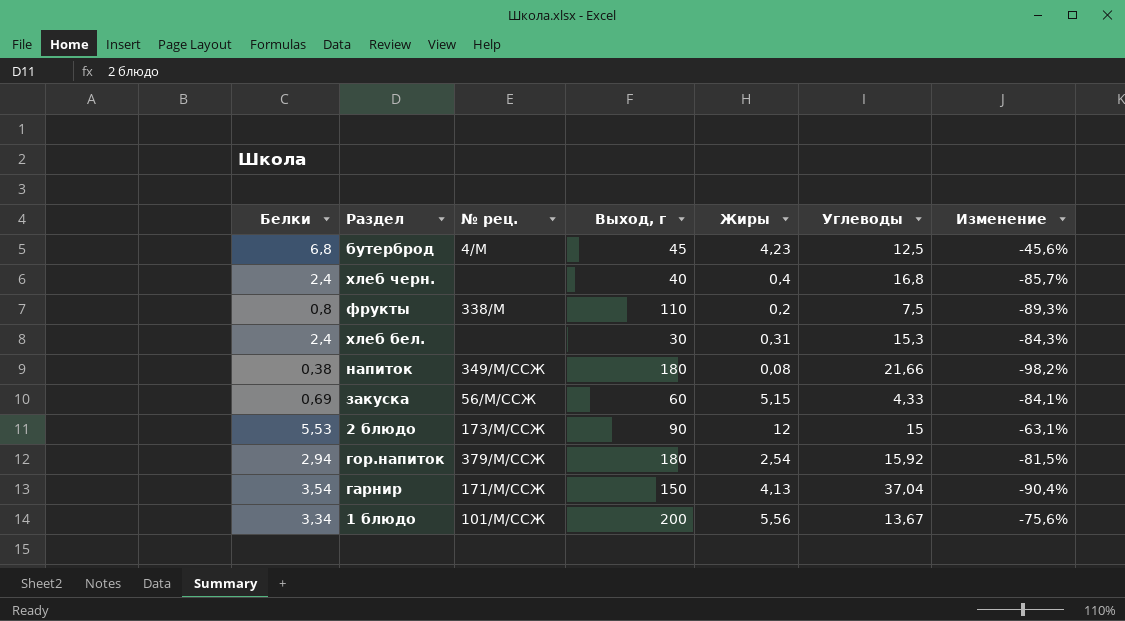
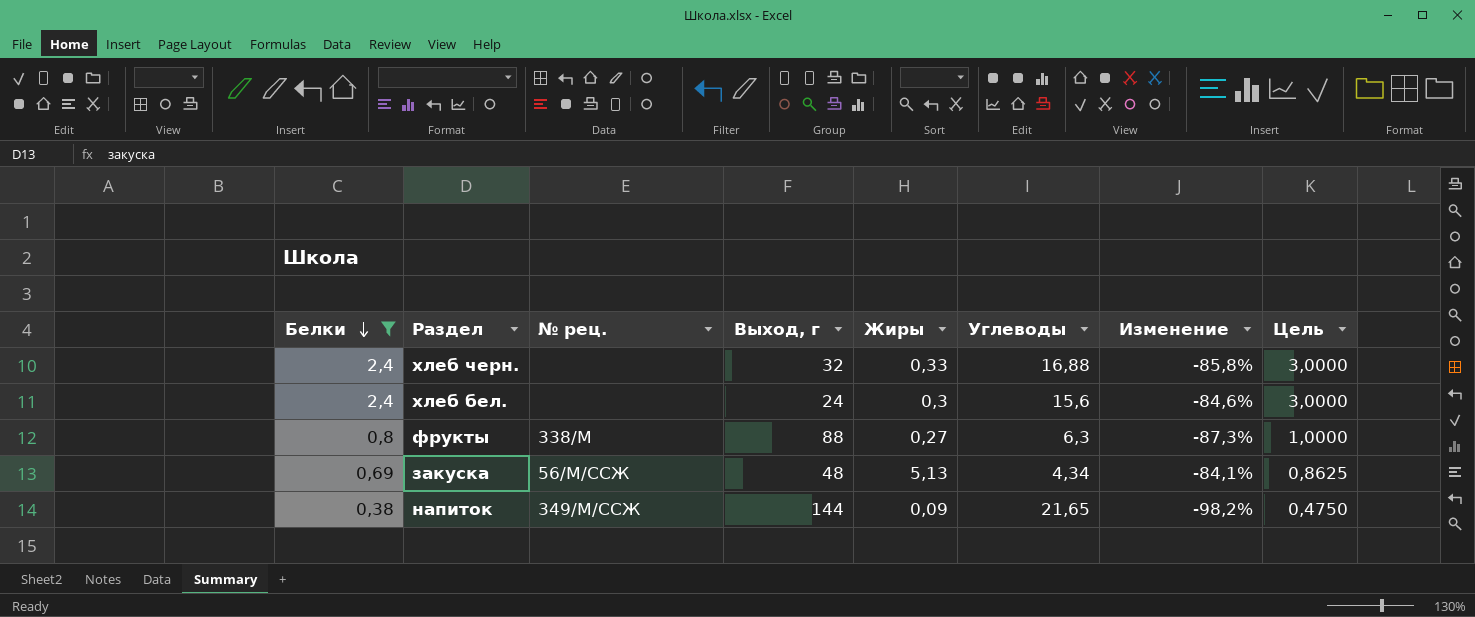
filter: none -> Белки <= 2,4
row order: none -> Белки descending
column Цель | formula: none -> [Белки] * 1,25
хлеб черн. | Выход, г: 40 -> 32
хлеб черн. | Жиры: 0,4 -> 0,33
хлеб черн. | Углеводы: 16,8 -> 16,88
хлеб черн. | Изменение: -85,7% -> -85,8%
хлеб бел. | Выход, г: 30 -> 24
хлеб бел. | Жиры: 0,31 -> 0,3
хлеб бел. | Углеводы: 15,3 -> 15,6
хлеб бел. | Изменение: -84,3% -> -84,6%
фрукты | Выход, г: 110 -> 88
фрукты | Жиры: 0,2 -> 0,27
фрукты | Углеводы: 7,5 -> 6,3
фрукты | Изменение: -89,3% -> -87,3%
закуска | Выход, г: 60 -> 48
закуска | Жиры: 5,15 -> 5,13
закуска | Углеводы: 4,33 -> 4,34
напиток | Выход, г: 180 -> 144
напиток | Жиры: 0,08 -> 0,09
напиток | Углеводы: 21,66 -> 21,65

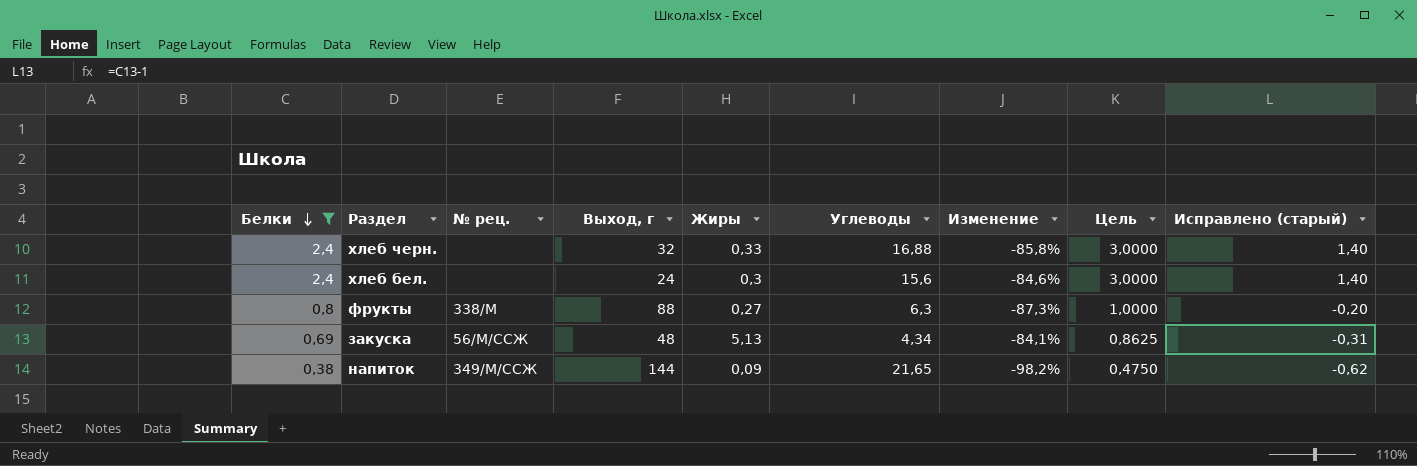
column Исправлено (старый) | formula: none -> [Белки] - 1

